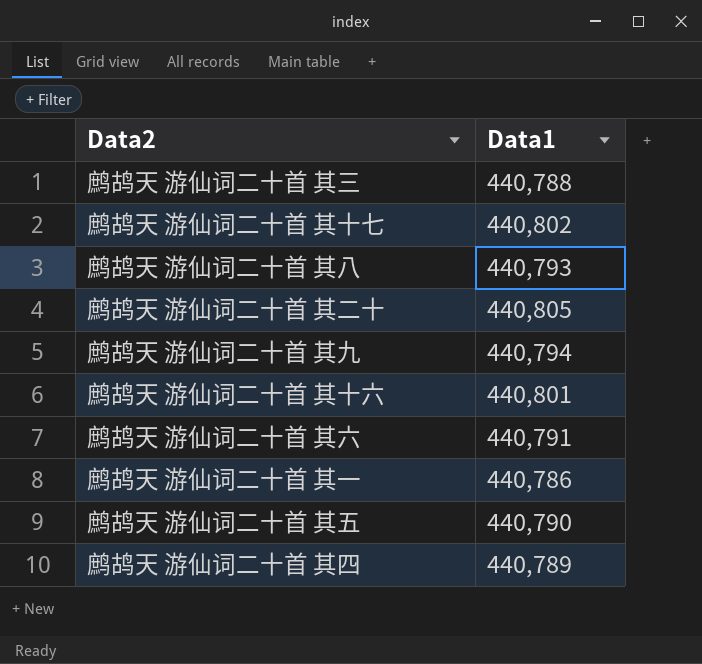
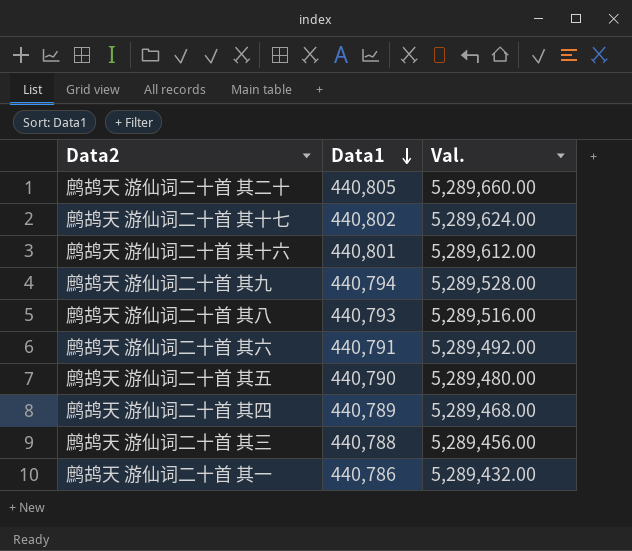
row order: none -> Data1 descending
column Val. | formula: none -> [Data1] * 12

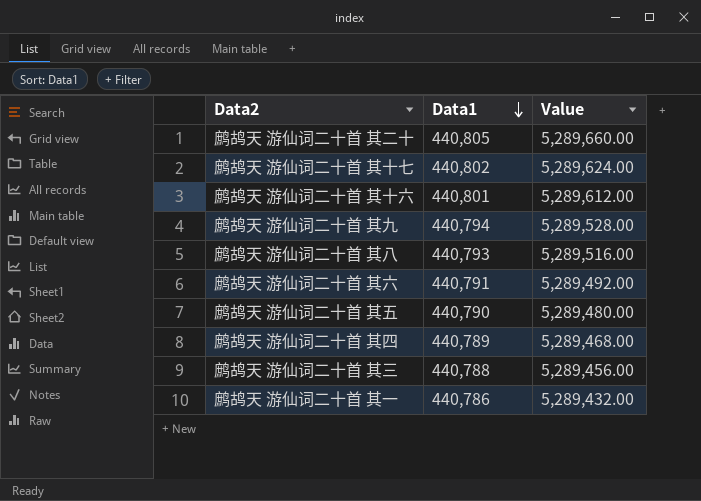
column name: Val. -> Value

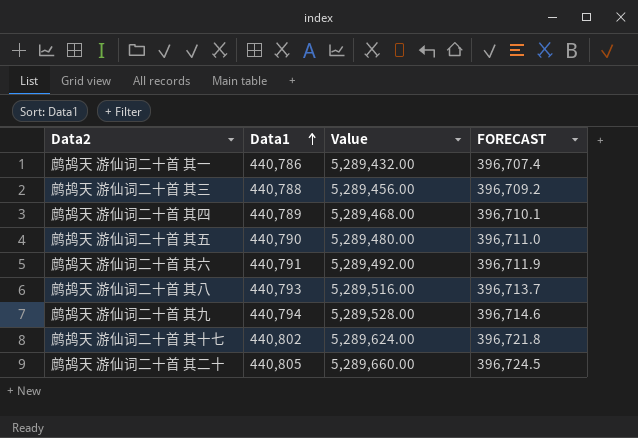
row order: Data1 descending -> Data1 ascending
column FORECAST | formula: none -> [Data1] * 0.9
row 鹧鸪天 游仙词二十首 其十六: 440,801 | 5,289,612.00 -> none

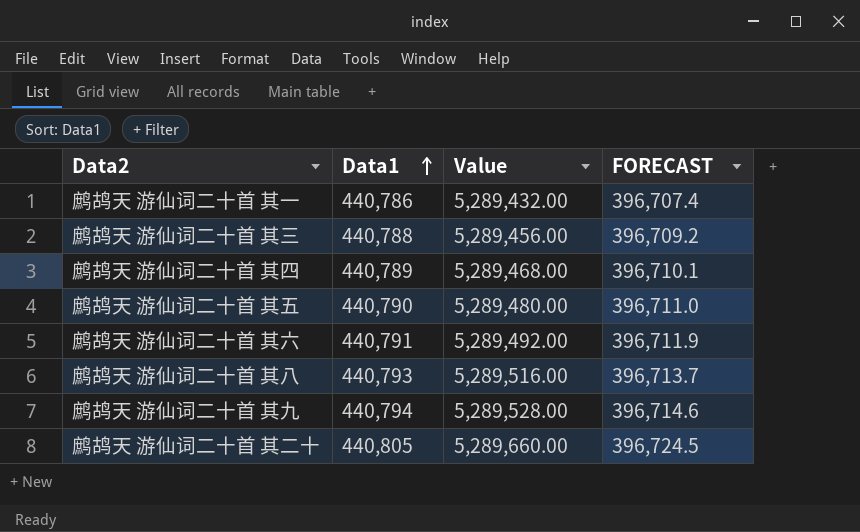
row 鹧鸪天 游仙词二十首 其十七: 440,802 | 5,289,624.00 | 396,721.8 -> none

